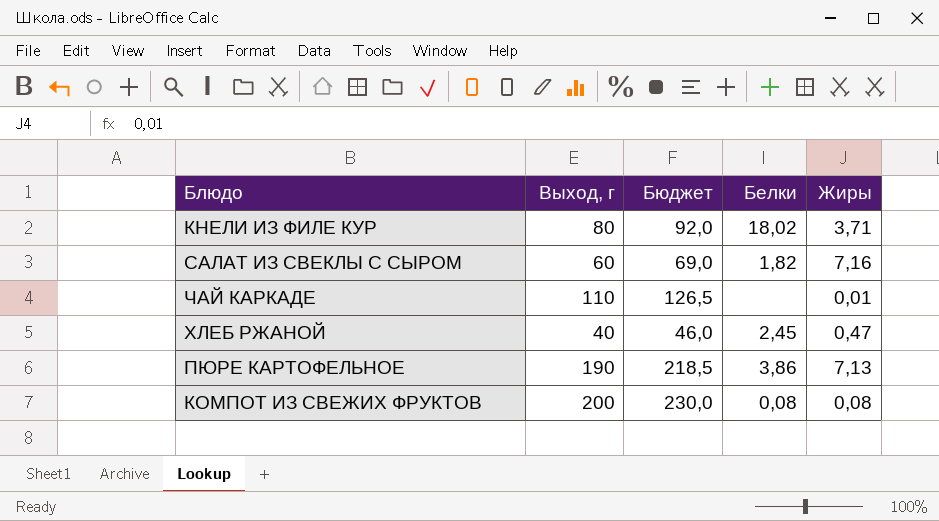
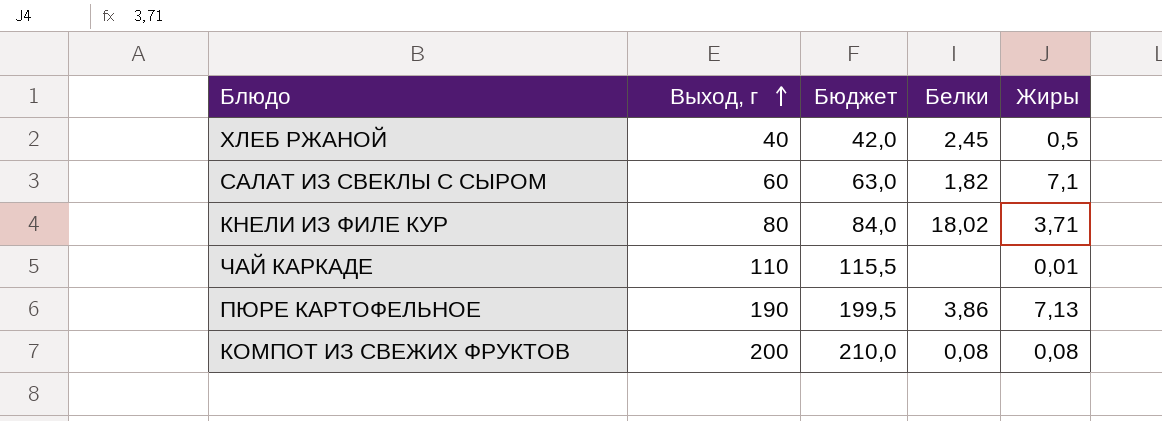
row order: none -> Выход, г ascending
column Бюджет | formula: [Выход, г] * 1,15 -> [Выход, г] * 1,05
ХЛЕБ РЖАНОЙ | Жиры: 0,47 -> 0,5
САЛАТ ИЗ СВЕКЛЫ С СЫРОМ | Жиры: 7,16 -> 7,1

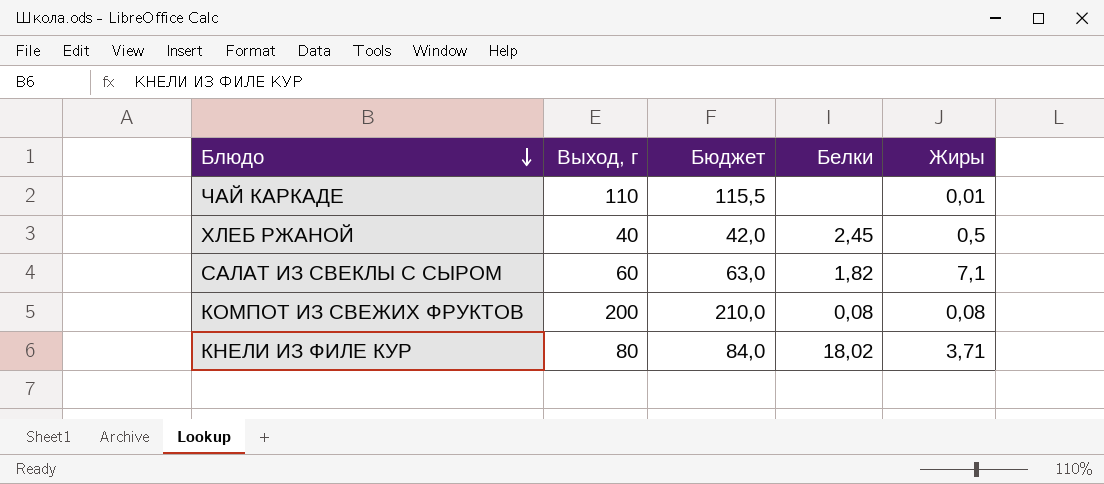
row order: Выход, г ascending -> Блюдо descending
row ПЮРЕ КАРТОФЕЛЬНОЕ: 190 | 199,5 | 3,86 | 7,13 -> none

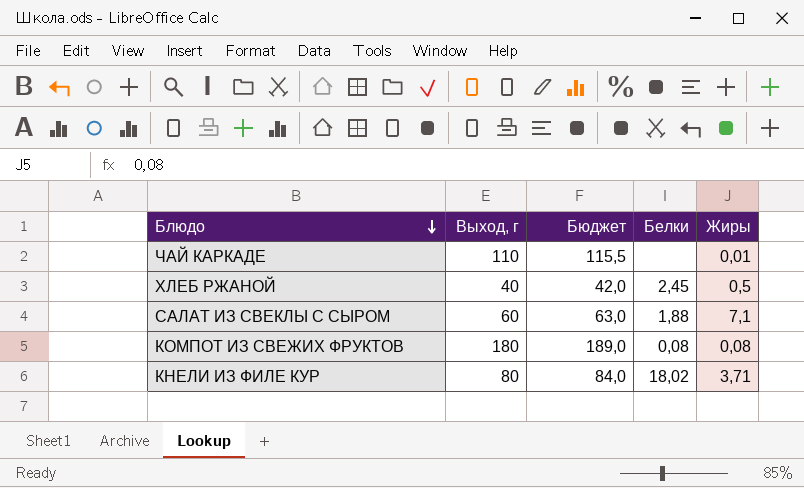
САЛАТ ИЗ СВЕКЛЫ С СЫРОМ | Белки: 1,82 -> 1,88
КОМПОТ ИЗ СВЕЖИХ ФРУКТОВ | Выход, г: 200 -> 180
КОМПОТ ИЗ СВЕЖИХ ФРУКТОВ | Бюджет: 210,0 -> 189,0

